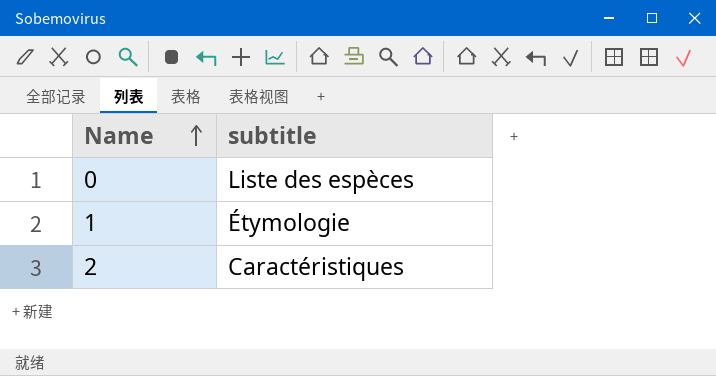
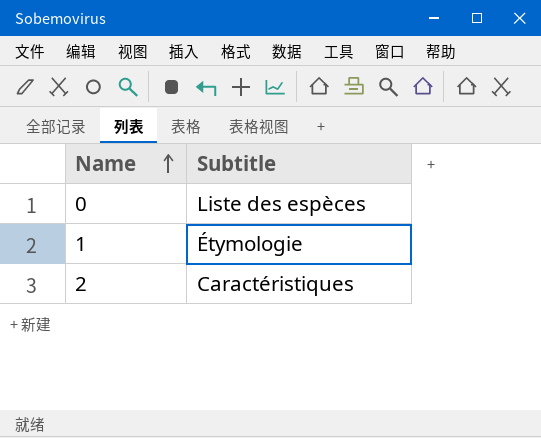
column name: subtitle -> Subtitle

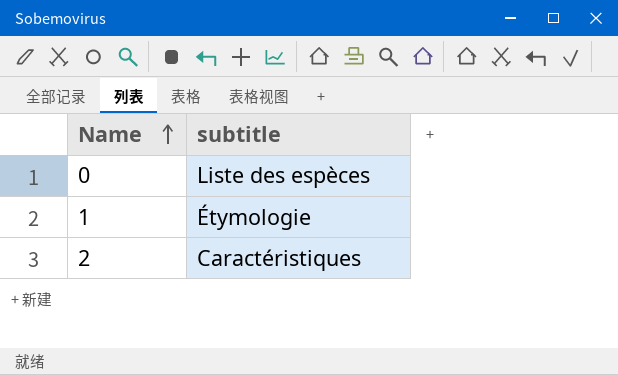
column name: Subtitle -> subtitle

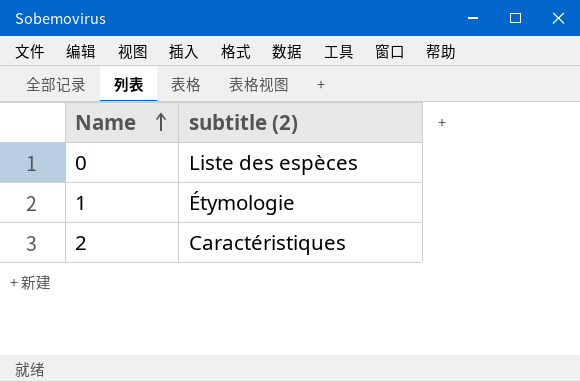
column name: subtitle -> subtitle (2)

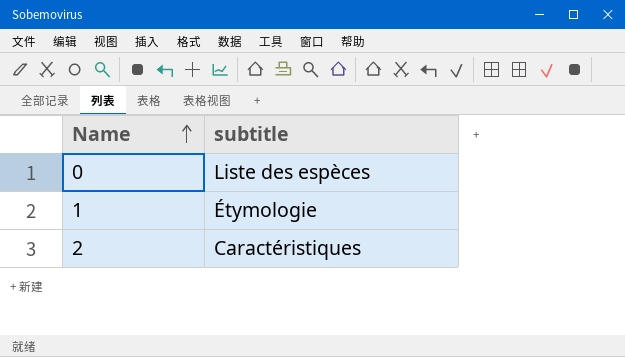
column name: subtitle (2) -> subtitle

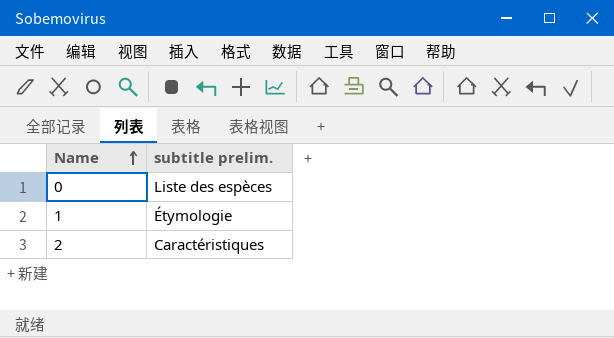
column name: subtitle -> subtitle prelim.

